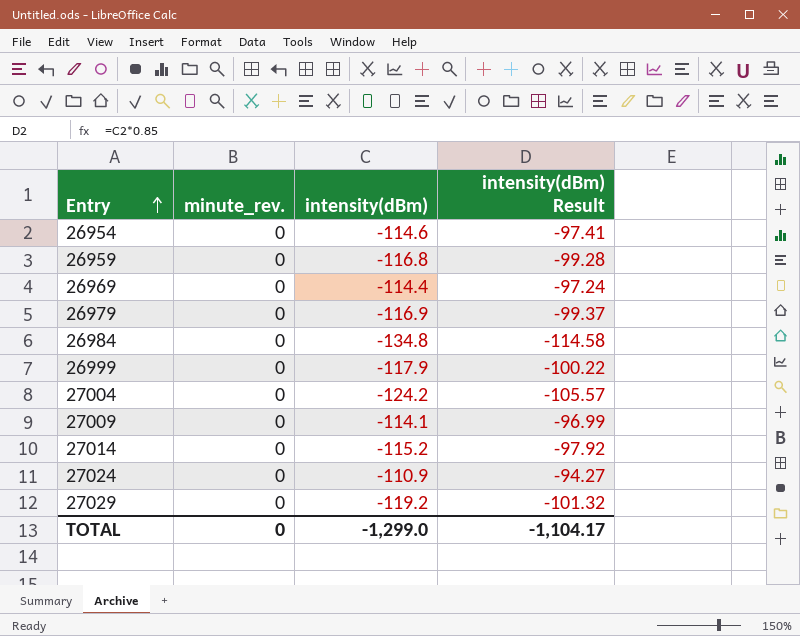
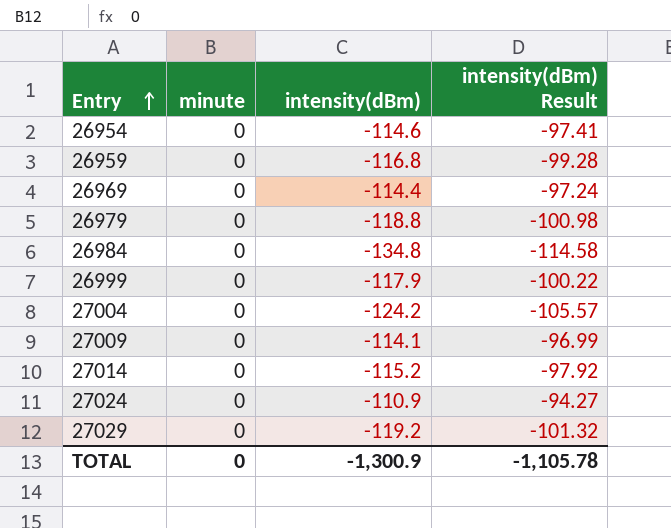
column name: minute_rev. -> minute
26979 | intensity(dBm): -116.9 -> -118.8
26979 | intensity(dBm) Result: -99.37 -> -100.98
TOTAL | intensity(dBm): -1,299.0 -> -1,300.9
TOTAL | intensity(dBm) Result: -1,104.17 -> -1,105.78

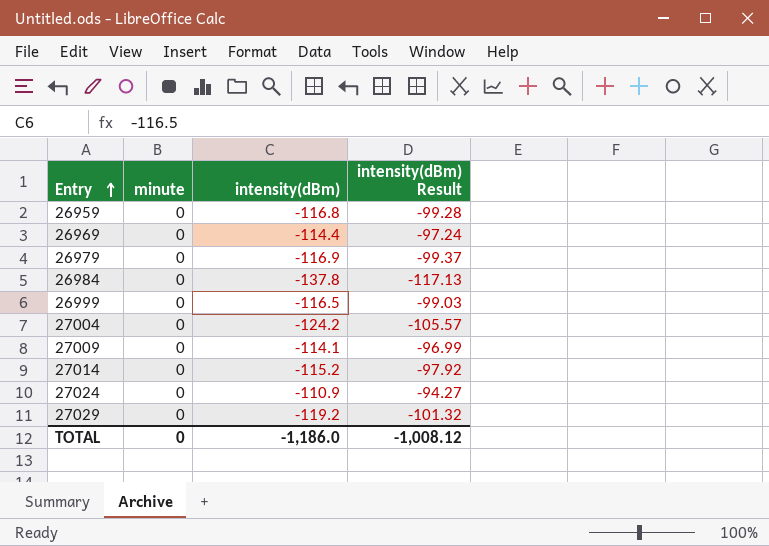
row 26954: 0 | -114.6 | -97.41 -> none
26979 | intensity(dBm): -118.8 -> -116.9
26979 | intensity(dBm) Result: -100.98 -> -99.37
26984 | intensity(dBm): -134.8 -> -137.8
26984 | intensity(dBm) Result: -114.58 -> -117.13
26999 | intensity(dBm): -117.9 -> -116.5
26999 | intensity(dBm) Result: -100.22 -> -99.03
TOTAL | intensity(dBm): -1,300.9 -> -1,186.0
TOTAL | intensity(dBm) Result: -1,105.78 -> -1,008.12

